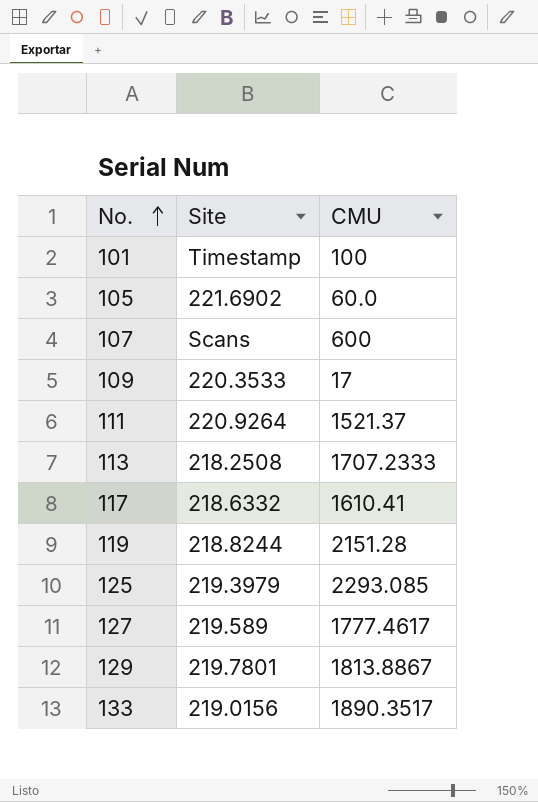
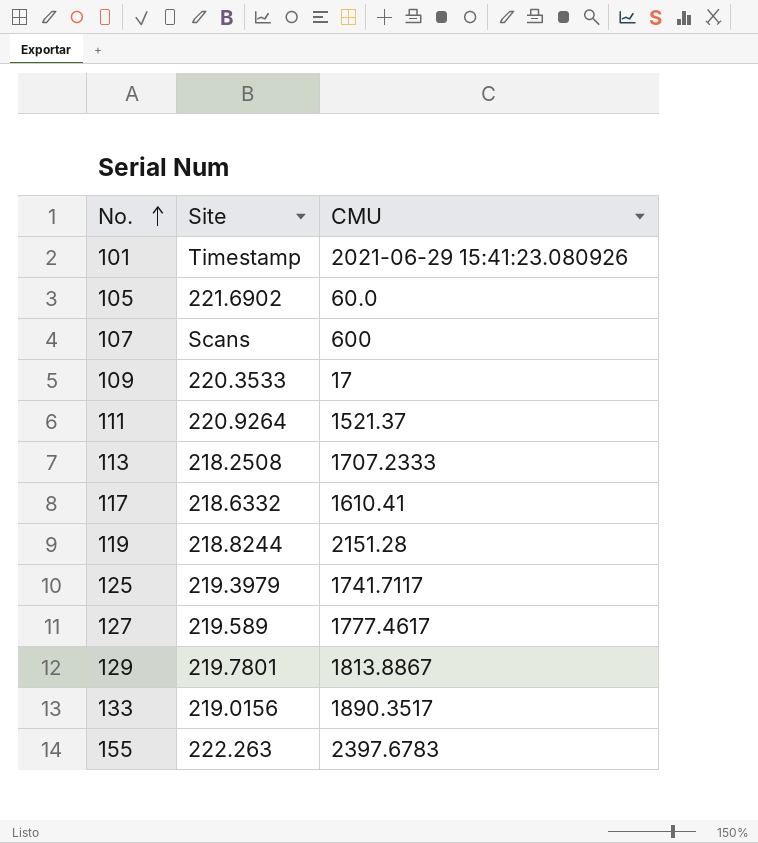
101 | CMU: 100 -> 2021-06-29 15:41:23.080926
125 | CMU: 2293.085 -> 1741.7117
row 155: none -> 222.263 | 2397.6783

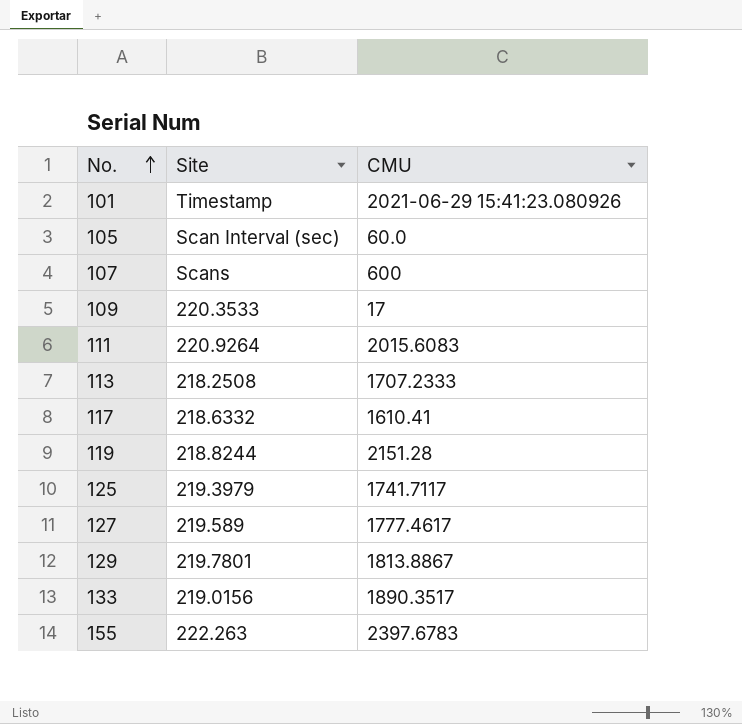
105 | Site: 221.6902 -> Scan Interval (sec)
111 | CMU: 1521.37 -> 2015.6083

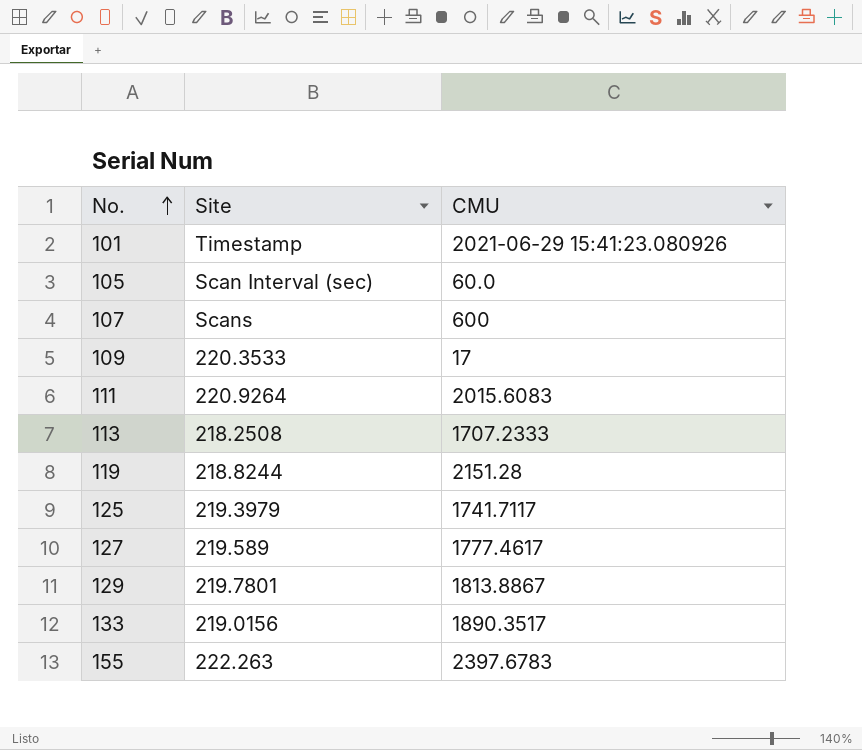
row 117: 218.6332 | 1610.41 -> none

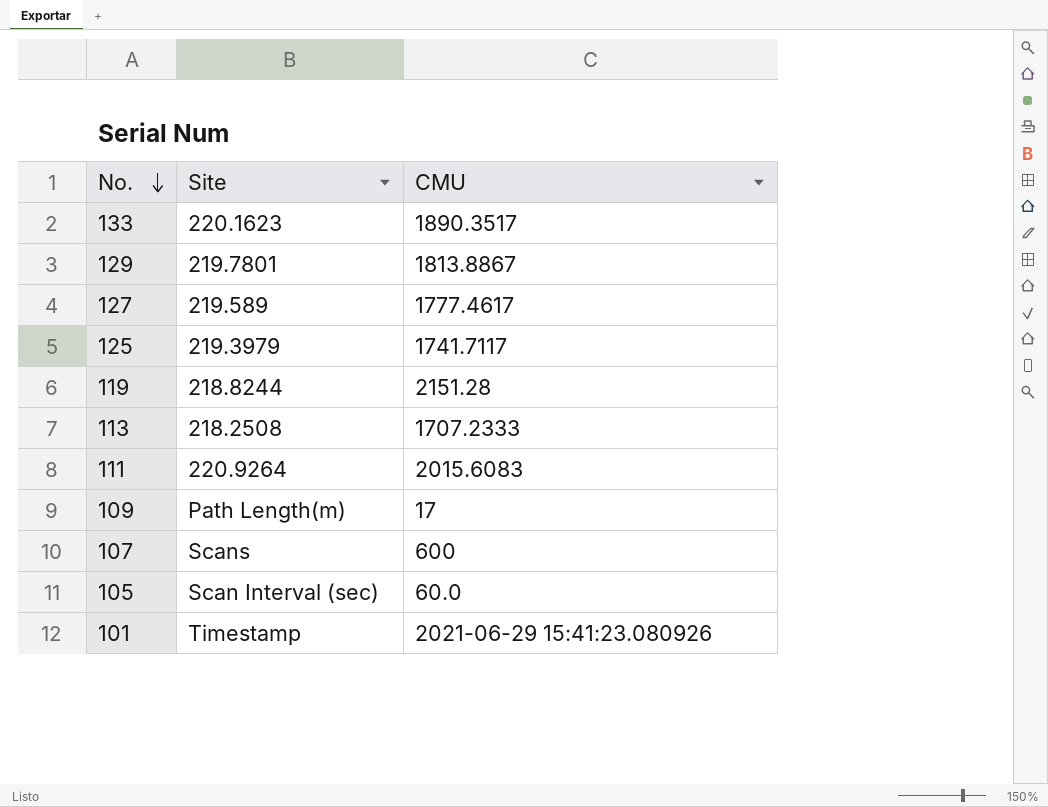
row order: No. ascending -> No. descending
row 155: 222.263 | 2397.6783 -> none
133 | Site: 219.0156 -> 220.1623
109 | Site: 220.3533 -> Path Length(m)

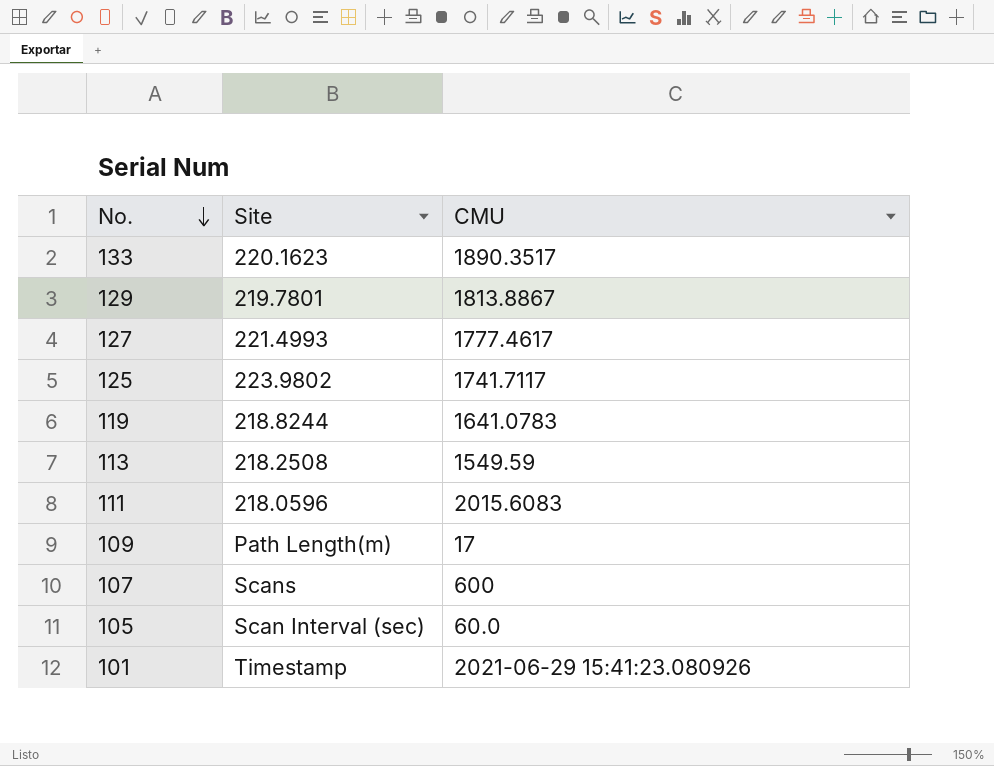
127 | Site: 219.589 -> 221.4993
125 | Site: 219.3979 -> 223.9802
119 | CMU: 2151.28 -> 1641.0783
113 | CMU: 1707.2333 -> 1549.59
111 | Site: 220.9264 -> 218.0596

